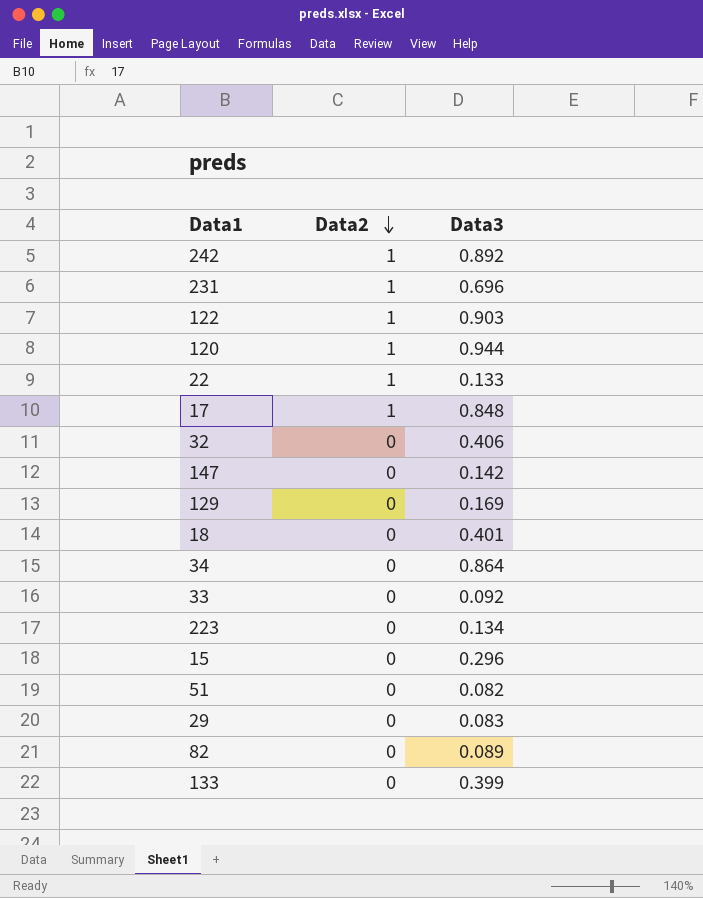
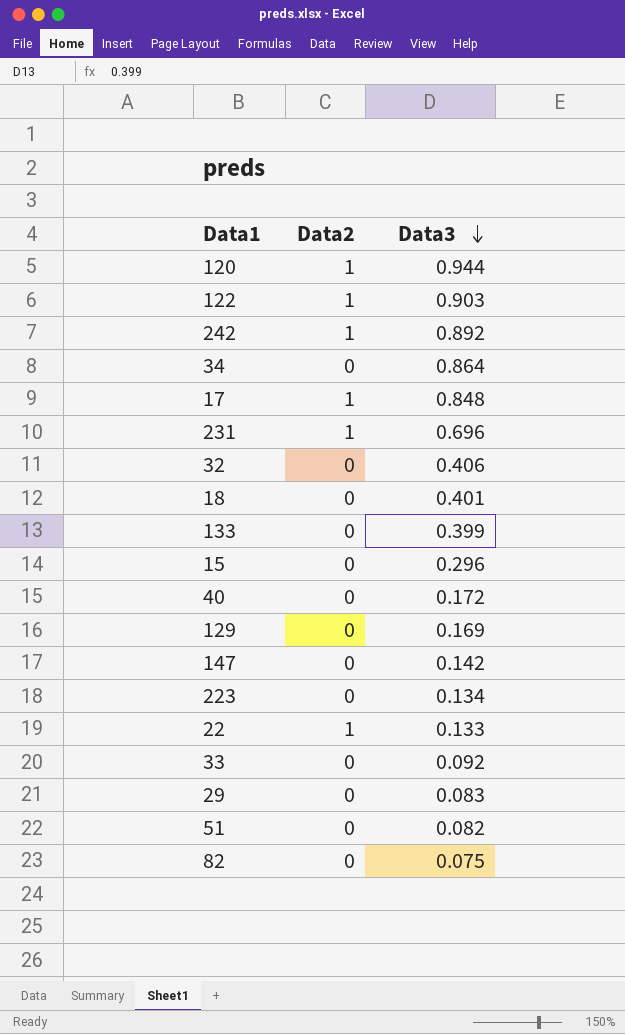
row order: Data2 descending -> Data3 descending
row 40: none -> 0 | 0.172
82 | Data3: 0.089 -> 0.075

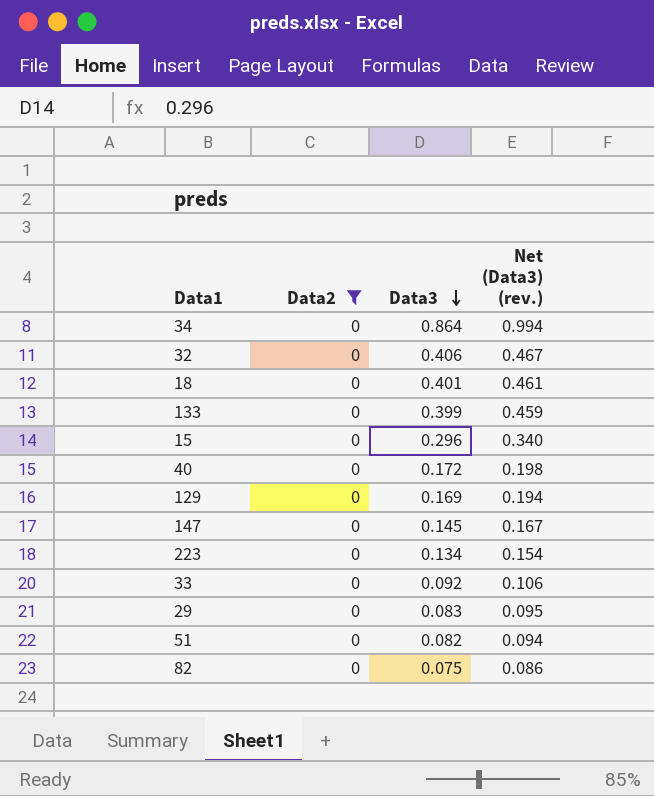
filter: none -> Data2 = 0
column Net (Data3) (rev.) | formula: none -> [Data3] * 1.15
147 | Data3: 0.142 -> 0.145

